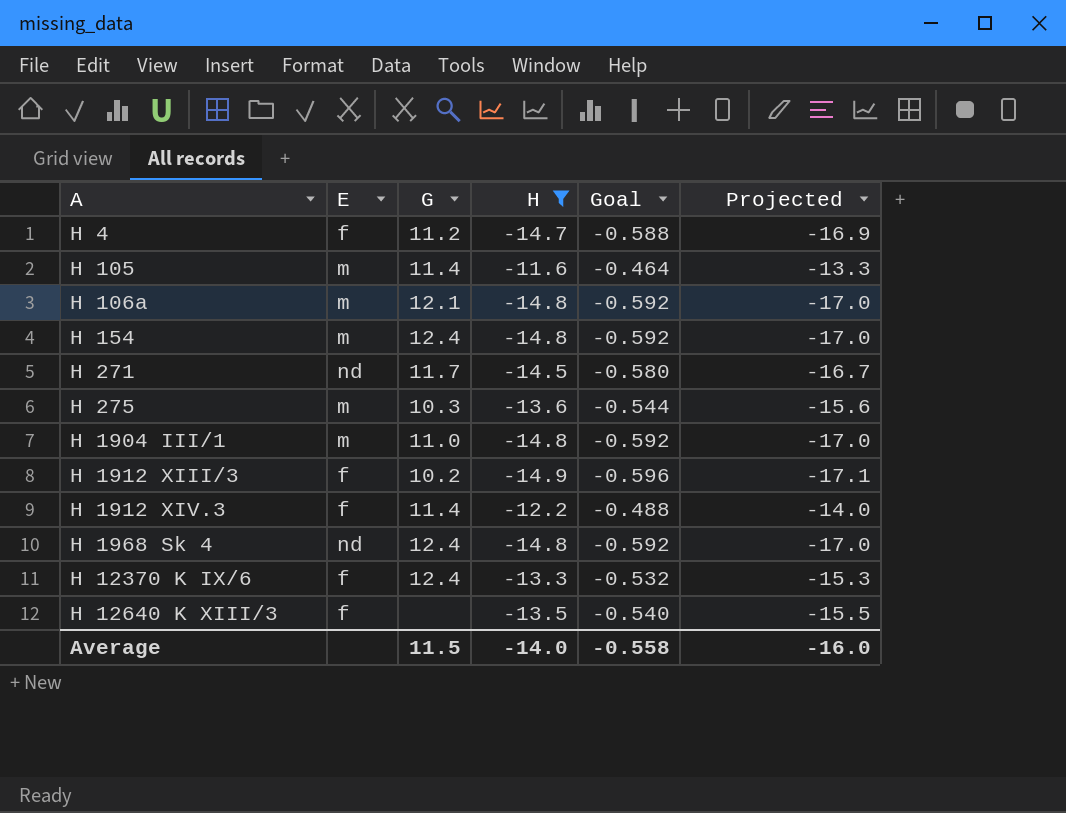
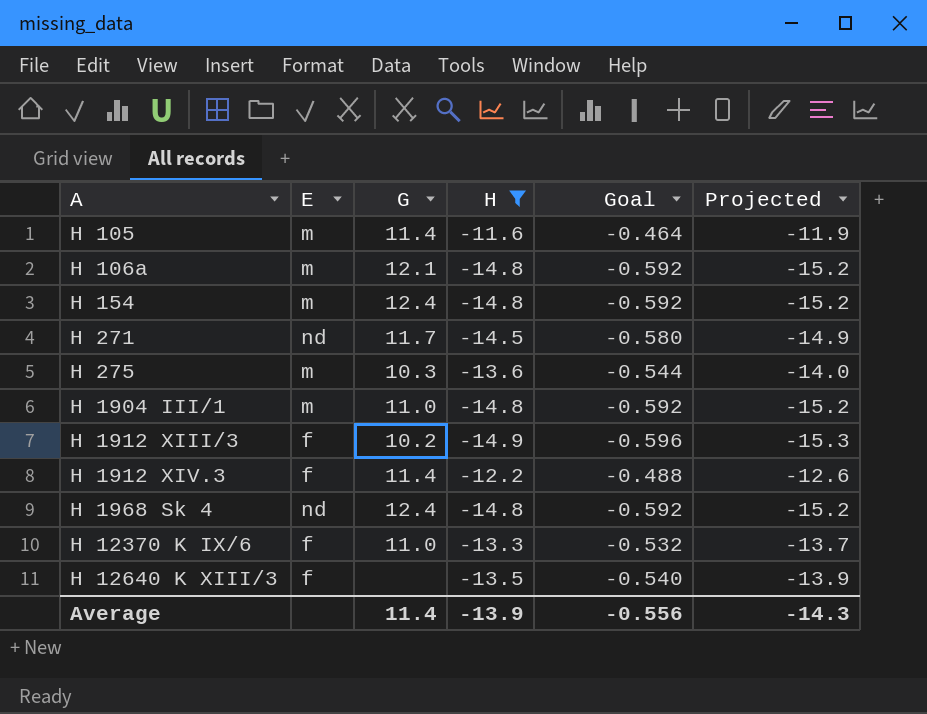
column Projected | formula: [H] * 1.15 -> [H] * 1.03
row H 4: f | 11.2 | -14.7 | -0.588 | -16.9 -> none
H 12370 K IX/6 | G: 12.4 -> 11.0
Average | G: 11.5 -> 11.4
Average | H: -14.0 -> -13.9
Average | Goal: -0.558 -> -0.556
Average | Projected: -16.0 -> -14.3

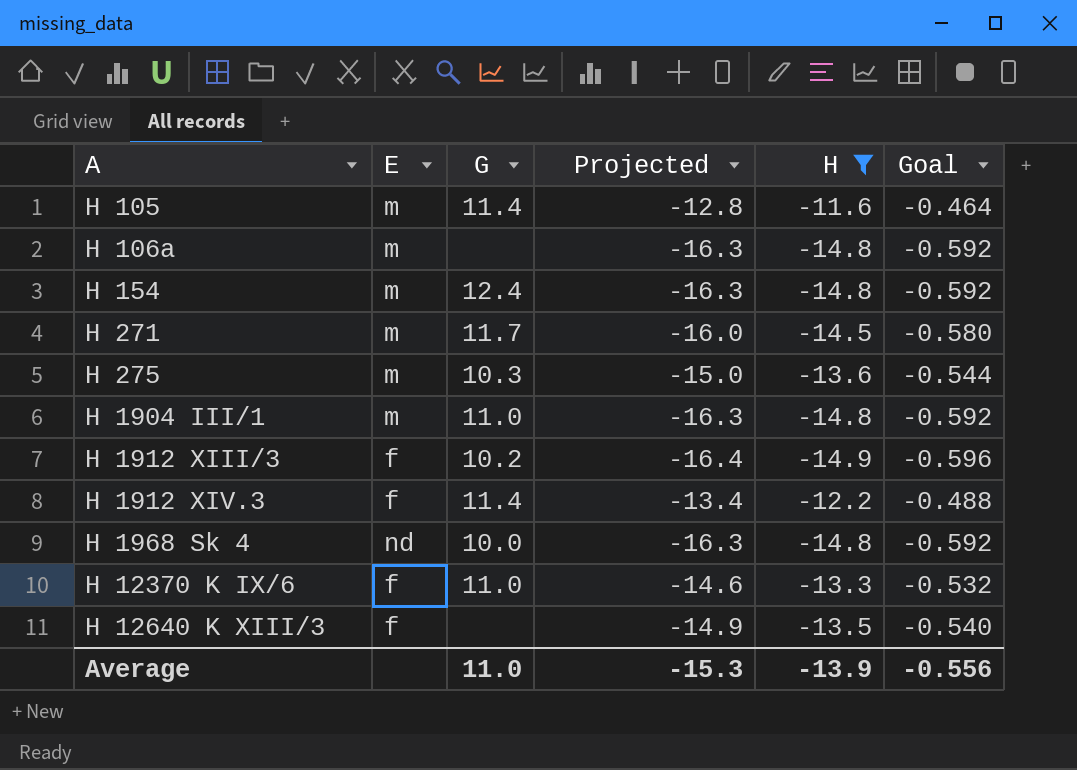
column Projected | formula: [H] * 1.03 -> [H] * 1.1
column Projected | position: 6 -> 4
H 106a | G: 12.1 -> none
H 271 | E: nd -> m
H 1968 Sk 4 | G: 12.4 -> 10.0
Average | G: 11.4 -> 11.0
Average | Projected: -14.3 -> -15.3

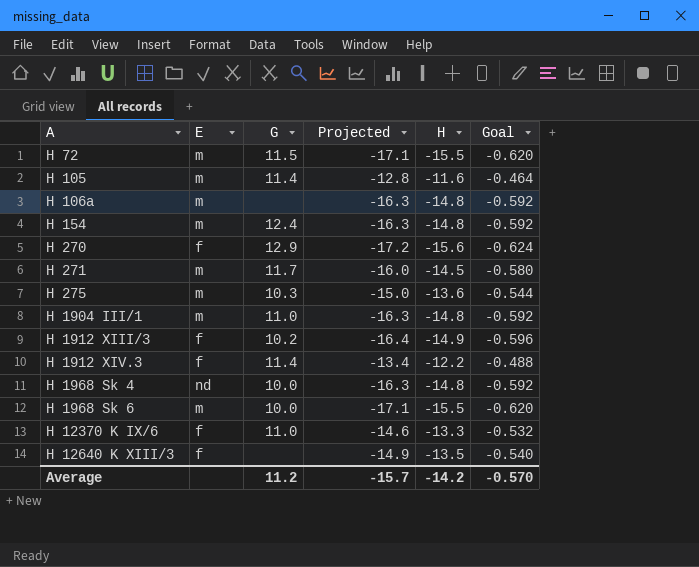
filter: H >= -14.9 -> none
Average | G: 11.0 -> 11.2
Average | Projected: -15.3 -> -15.7
Average | H: -13.9 -> -14.2
Average | Goal: -0.556 -> -0.570

